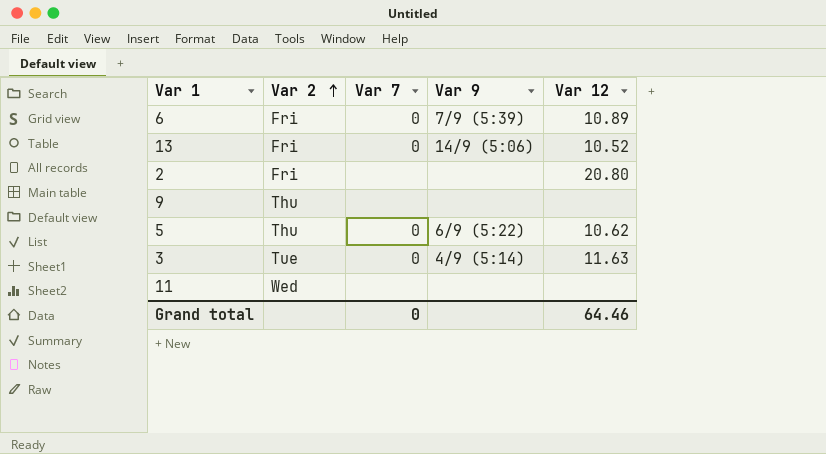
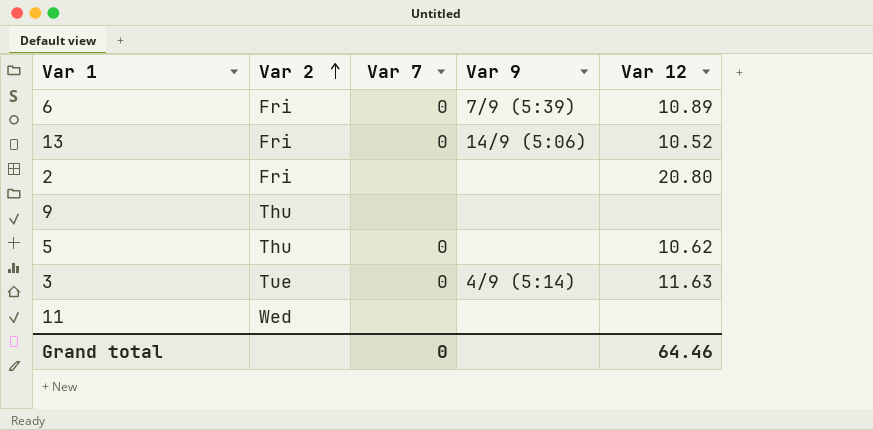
5 | Var 9: 6/9 (5:22) -> none

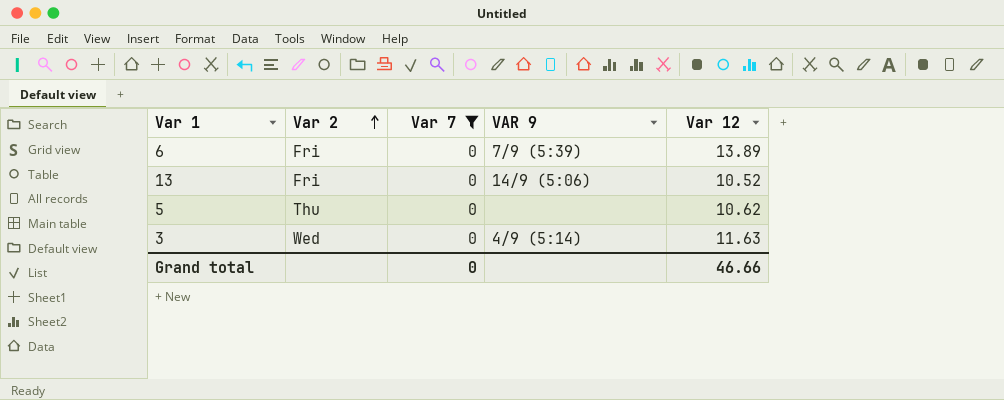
filter: none -> Var 7 = 0
column name: Var 9 -> VAR 9
6 | Var 12: 10.89 -> 13.89
3 | Var 2: Tue -> Wed
Grand total | Var 12: 64.46 -> 46.66

